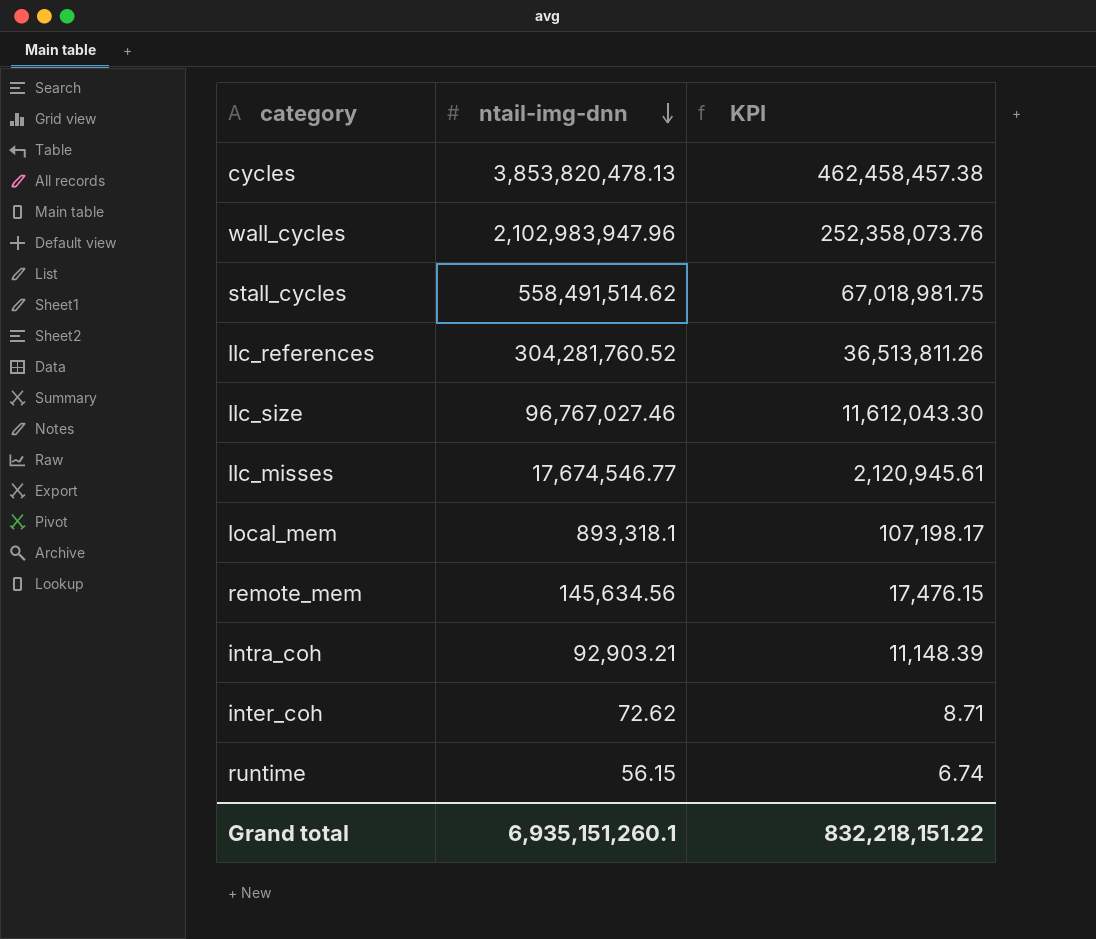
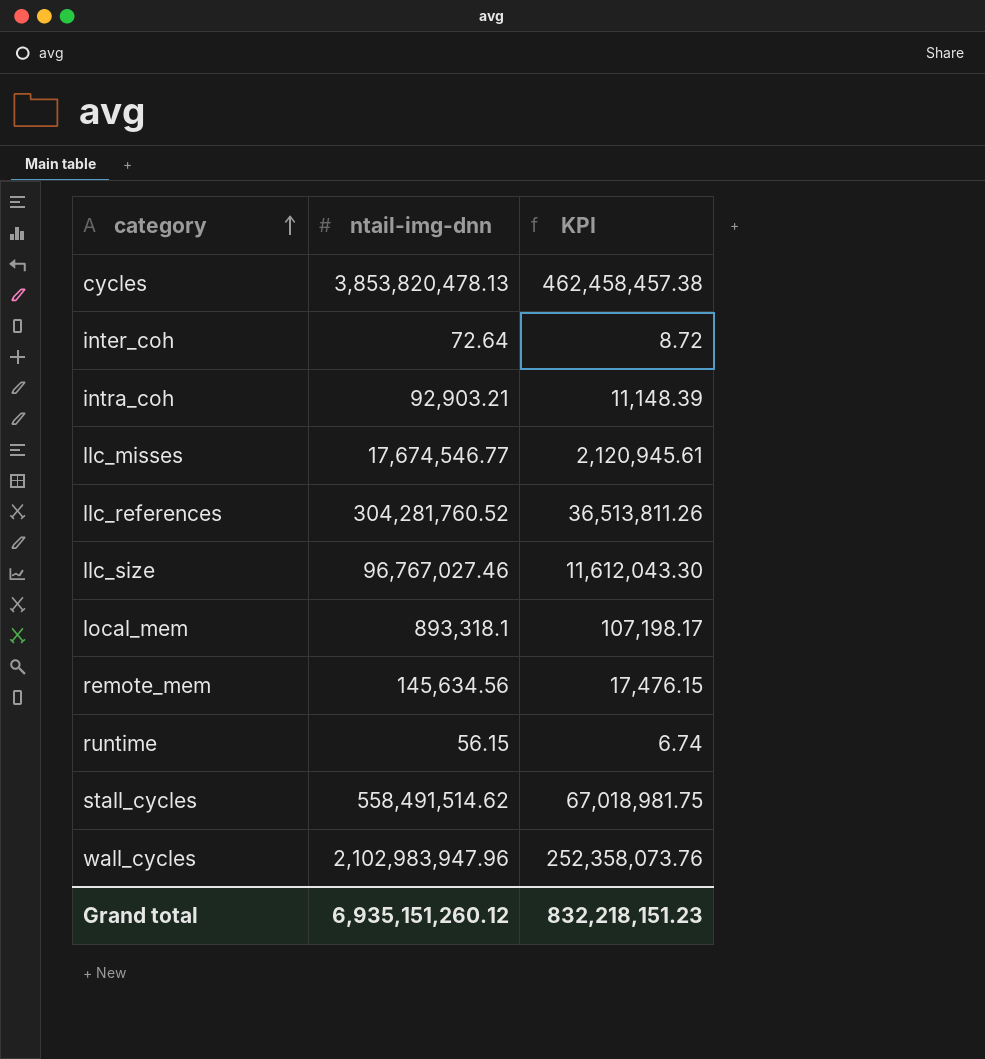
row order: ntail-img-dnn descending -> category ascending
inter_coh | ntail-img-dnn: 72.62 -> 72.64
inter_coh | KPI: 8.71 -> 8.72
Grand total | ntail-img-dnn: 6,935,151,260.1 -> 6,935,151,260.12
Grand total | KPI: 832,218,151.22 -> 832,218,151.23

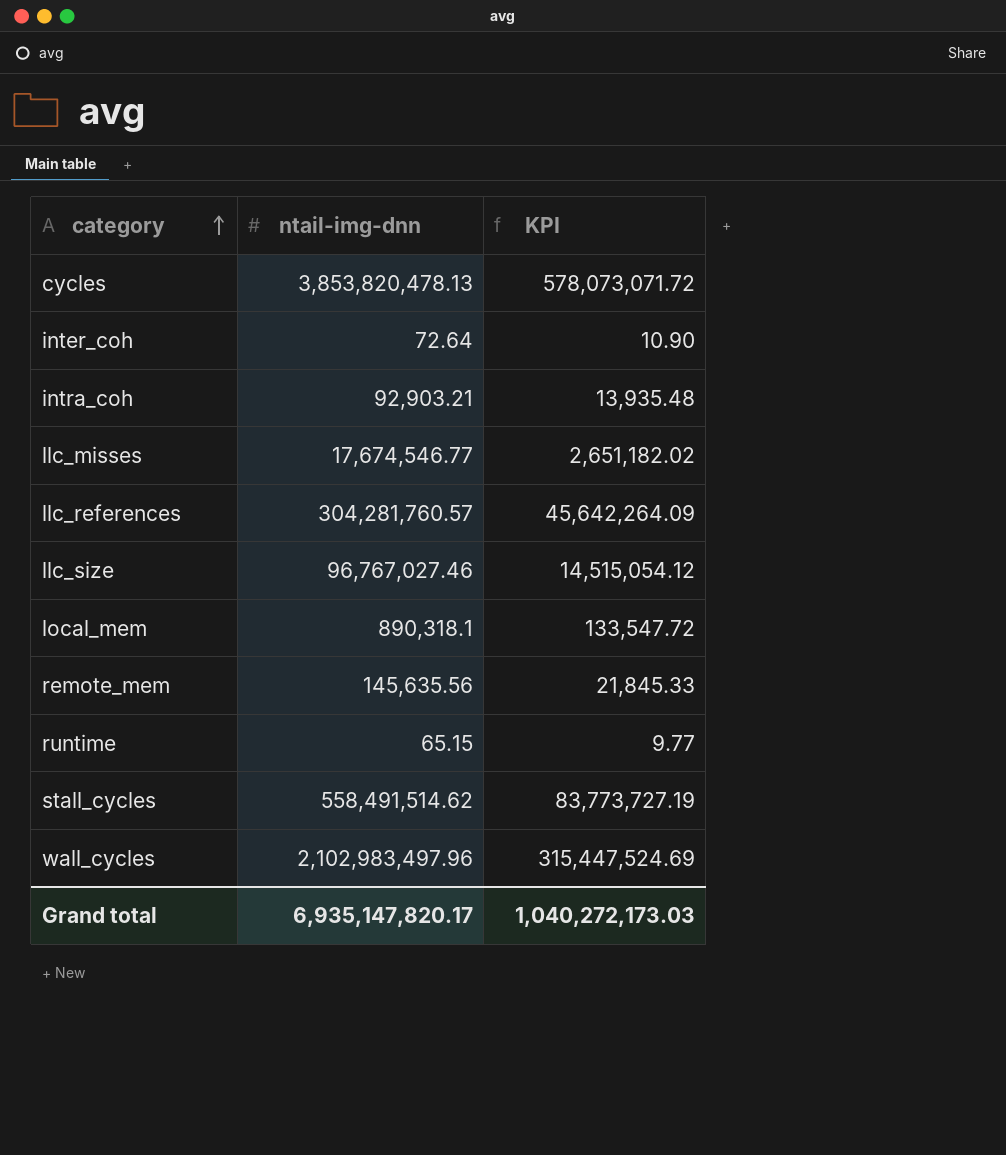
column KPI | formula: [ntail-img-dnn] * 0.12 -> [ntail-img-dnn] * 0.15
llc_references | ntail-img-dnn: 304,281,760.52 -> 304,281,760.57
local_mem | ntail-img-dnn: 893,318.1 -> 890,318.1
remote_mem | ntail-img-dnn: 145,634.56 -> 145,635.56
runtime | ntail-img-dnn: 56.15 -> 65.15
wall_cycles | ntail-img-dnn: 2,102,983,947.96 -> 2,102,983,497.96
Grand total | ntail-img-dnn: 6,935,151,260.12 -> 6,935,147,820.17
Grand total | KPI: 832,218,151.23 -> 1,040,272,173.03

